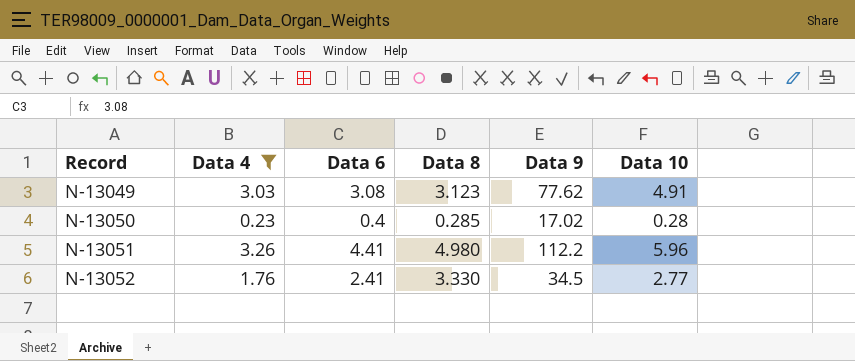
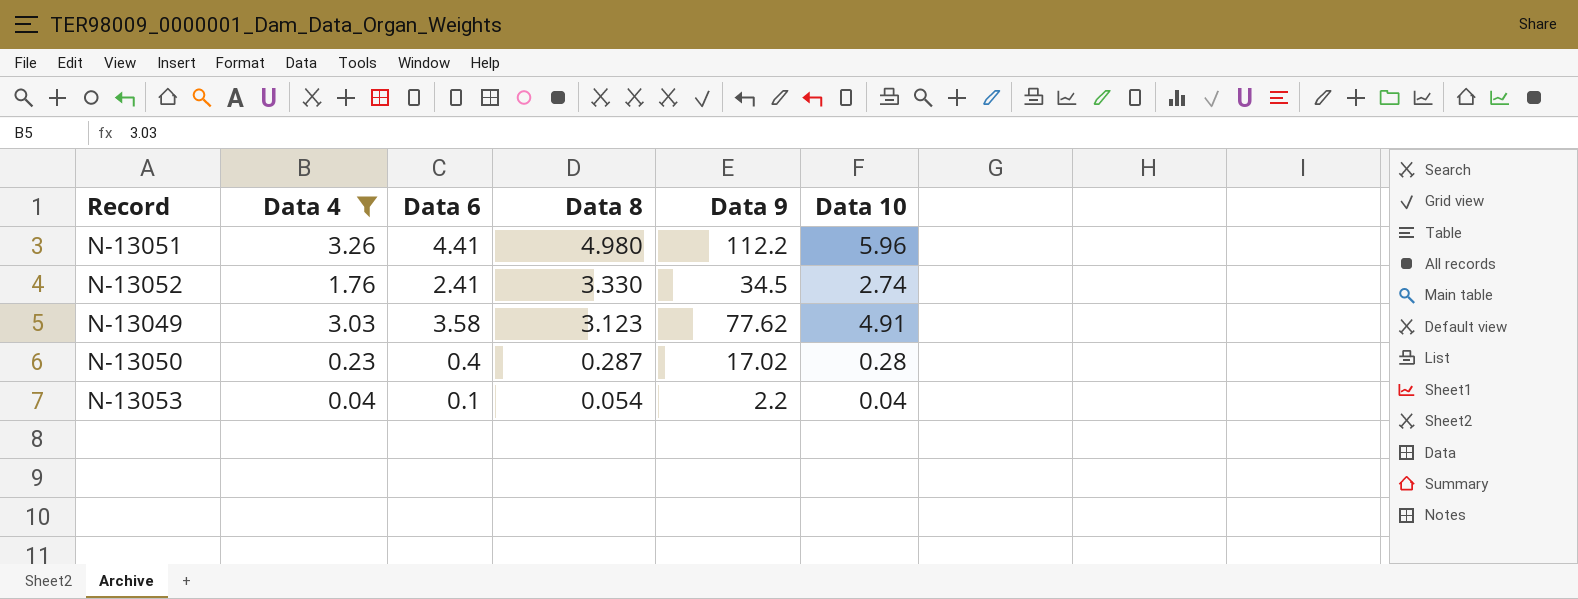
row order: Record ascending -> Data 8 descending
N-13052 | Data 10: 2.77 -> 2.74
N-13049 | Data 6: 3.08 -> 3.58
N-13050 | Data 8: 0.285 -> 0.287
row N-13053: none -> 0.04 | 0.1 | 0.054 | 2.2 | 0.04

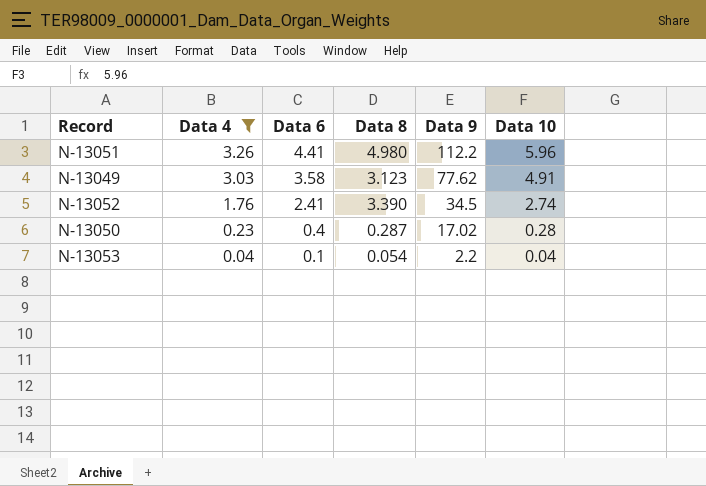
row order: Data 8 descending -> Data 4 descending
N-13052 | Data 8: 3.330 -> 3.390

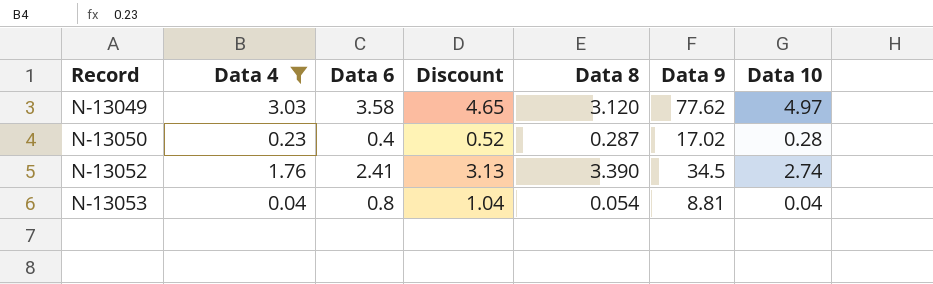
row order: Data 4 descending -> Record ascending
column Discount | formula: none -> [Data 6] * 1.3
row N-13051: 3.26 | 4.41 | 4.980 | 112.2 | 5.96 -> none
N-13049 | Data 8: 3.123 -> 3.120
N-13049 | Data 10: 4.91 -> 4.97
N-13053 | Data 6: 0.1 -> 0.8
N-13053 | Data 9: 2.2 -> 8.81

